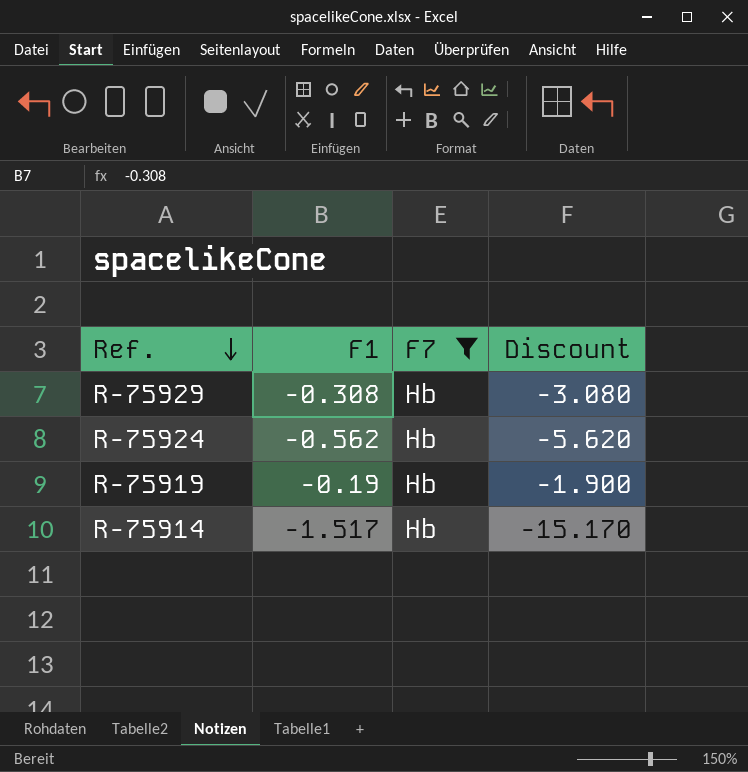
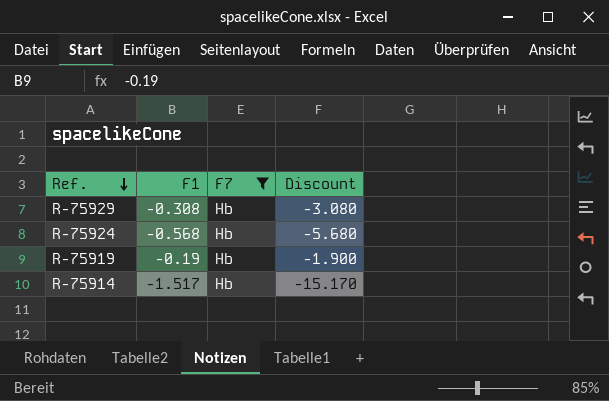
R-75924 | F1: -0.562 -> -0.568
R-75924 | Discount: -5.620 -> -5.680

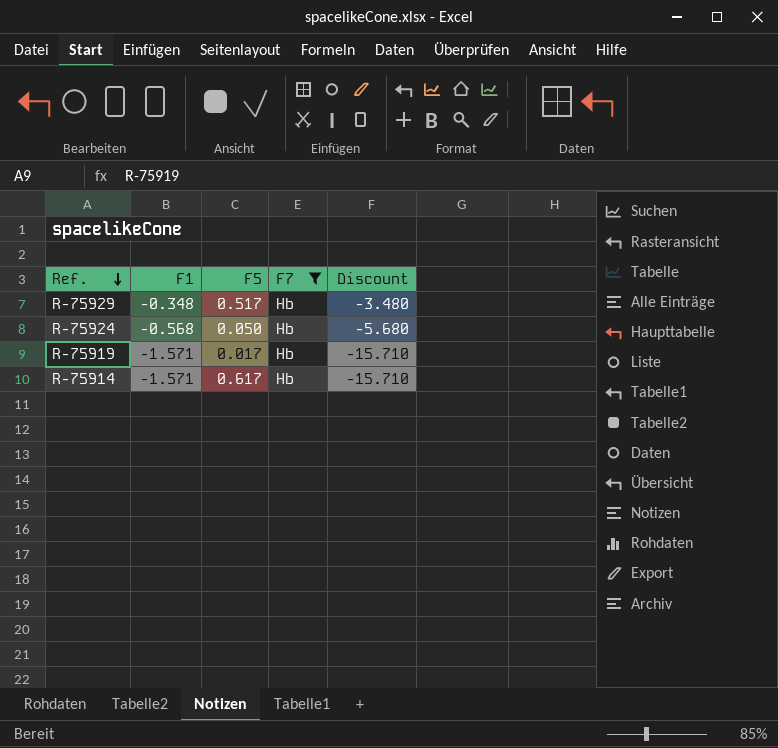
column F5 | position: none -> 3
R-75929 | F1: -0.308 -> -0.348
R-75929 | Discount: -3.080 -> -3.480
R-75919 | F1: -0.19 -> -1.571
R-75919 | Discount: -1.900 -> -15.710
R-75914 | F1: -1.517 -> -1.571
R-75914 | Discount: -15.170 -> -15.710

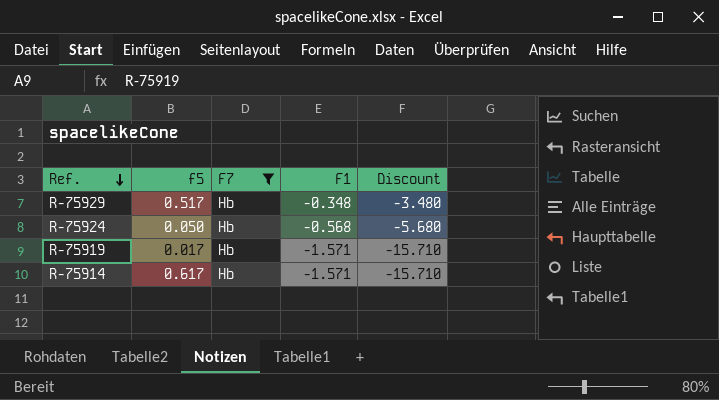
column name: F5 -> f5
column F1 | position: 2 -> 4

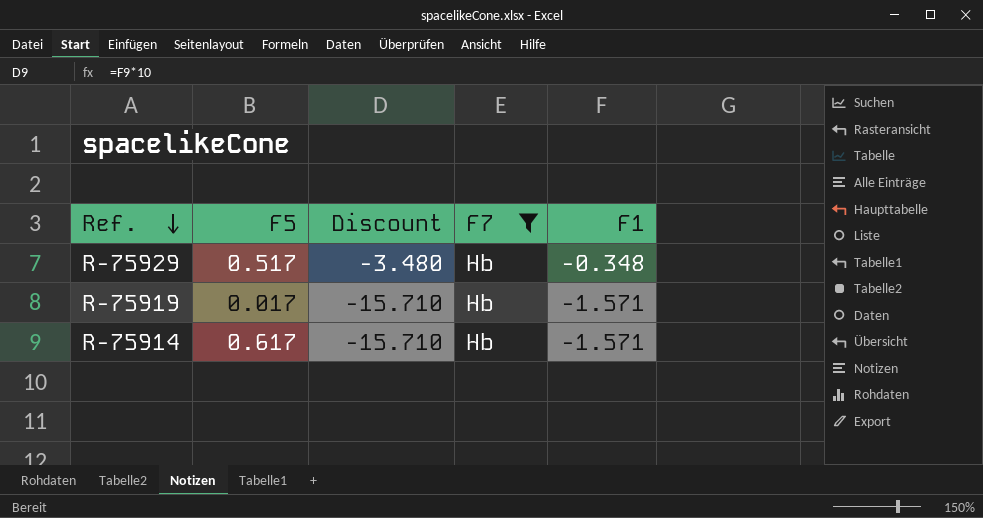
column name: f5 -> F5
column Discount | position: 5 -> 3
row R-75924: 0.050 | Hb | -0.568 | -5.680 -> none

